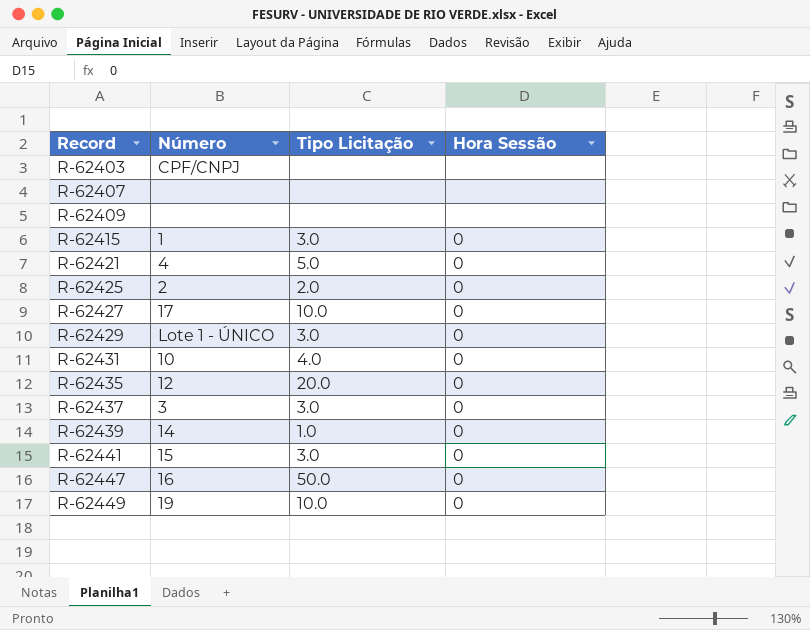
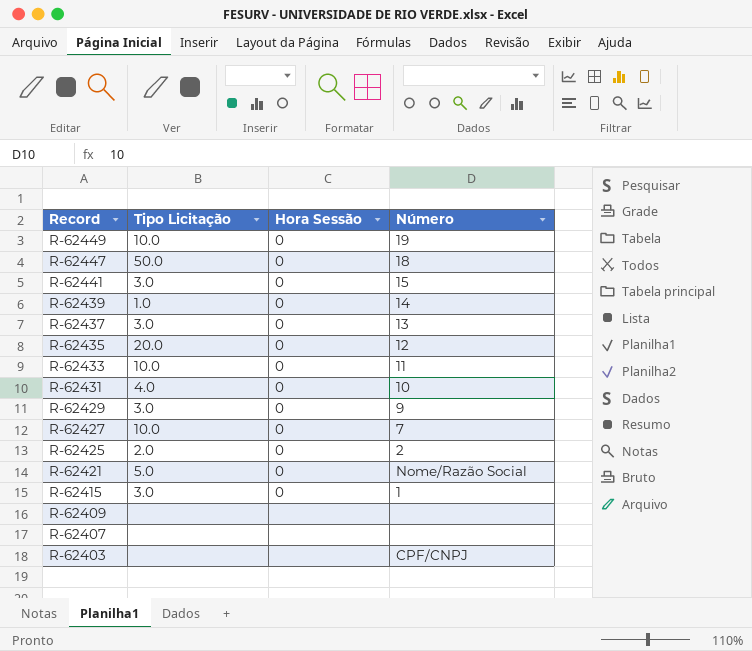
row order: Record ascending -> Record descending
column Número | position: 2 -> 4
R-62447 | Número: 16 -> 18
R-62437 | Número: 3 -> 13
row R-62433: none -> 10.0 | 0 | 11
R-62429 | Número: Lote 1 - ÚNICO -> 9
R-62427 | Número: 17 -> 7
R-62421 | Número: 4 -> Nome/Razão Social

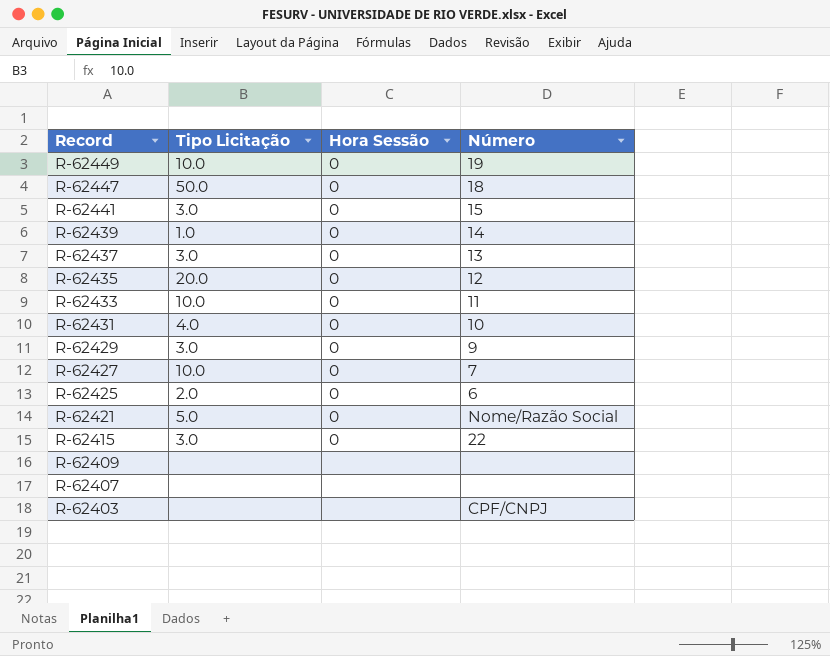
R-62425 | Número: 2 -> 6
R-62415 | Número: 1 -> 22

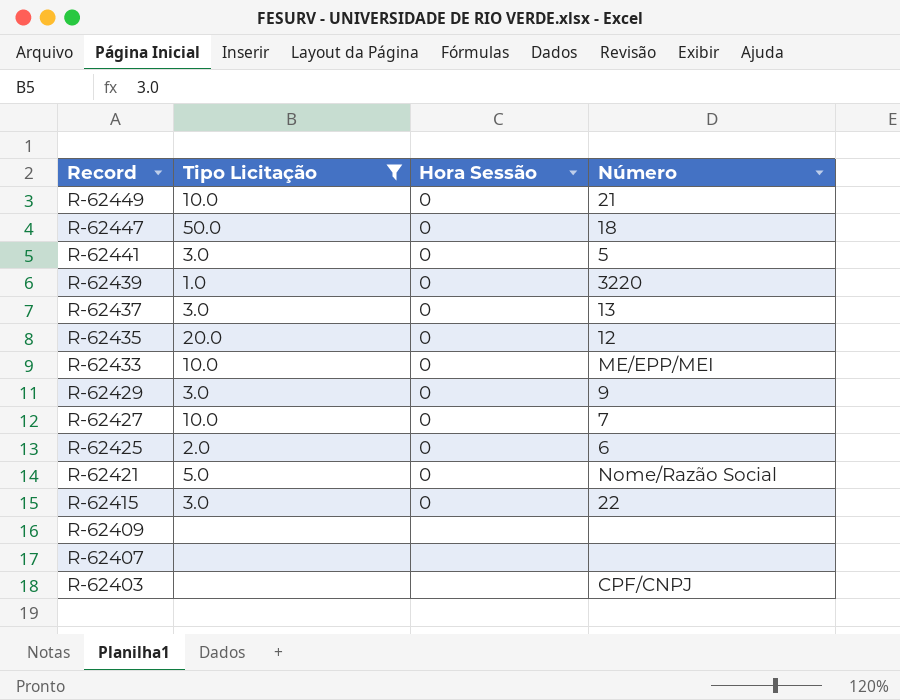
filter: none -> Tipo Licitação != 4.0
R-62449 | Número: 19 -> 21
R-62441 | Número: 15 -> 5
R-62439 | Número: 14 -> 3220
R-62433 | Número: 11 -> ME/EPP/MEI

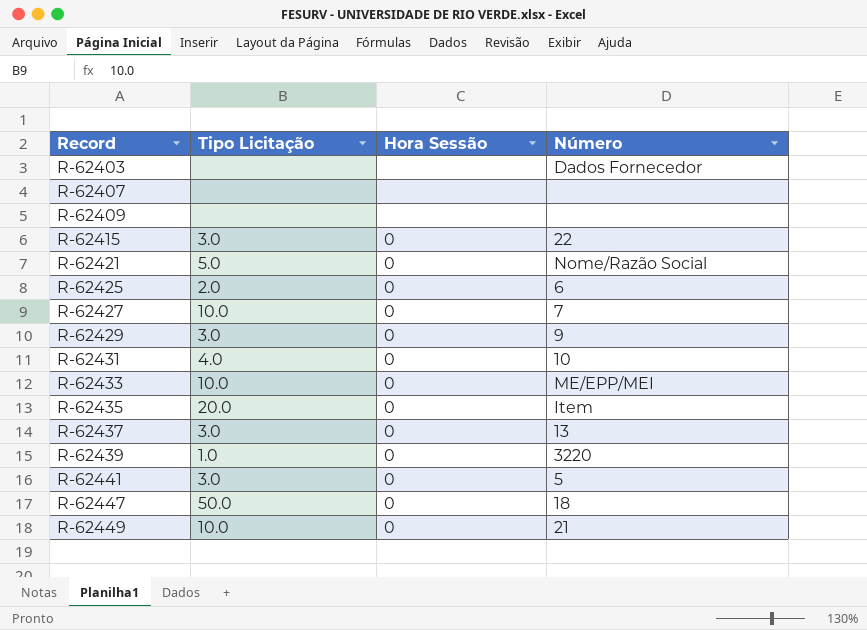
filter: Tipo Licitação != 4.0 -> none
row order: Record descending -> Record ascending
R-62403 | Número: CPF/CNPJ -> Dados Fornecedor
R-62435 | Número: 12 -> Item

